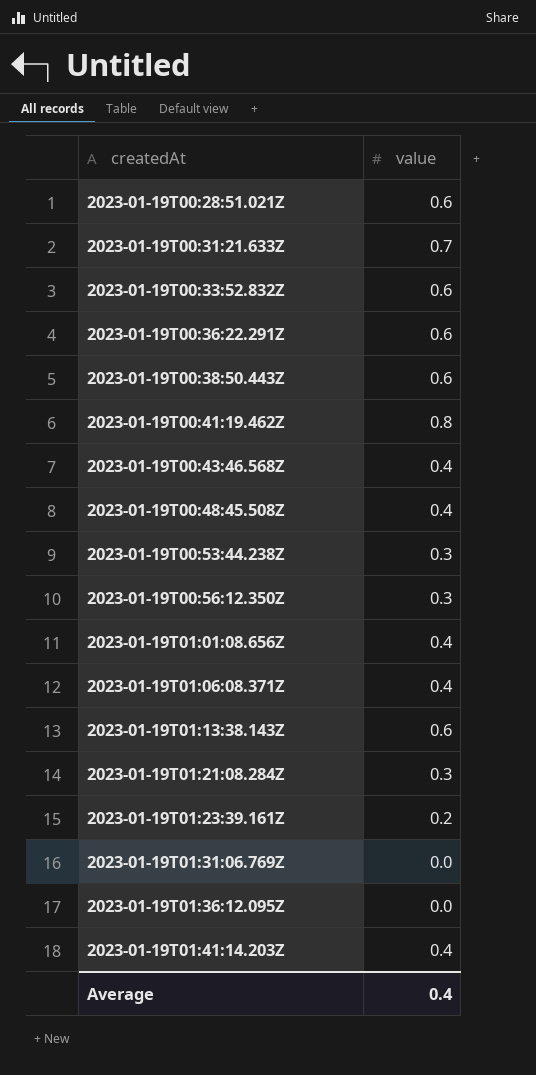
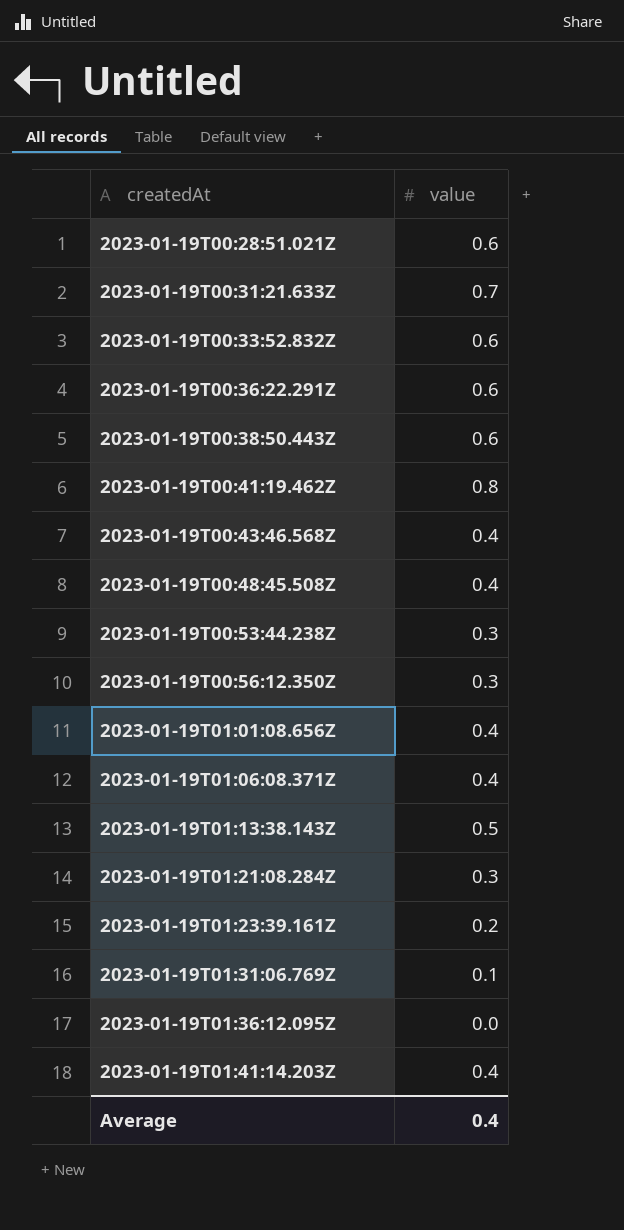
2023-01-19T01:13:38.143Z | value: 0.6 -> 0.5
2023-01-19T01:31:06.769Z | value: 0.0 -> 0.1

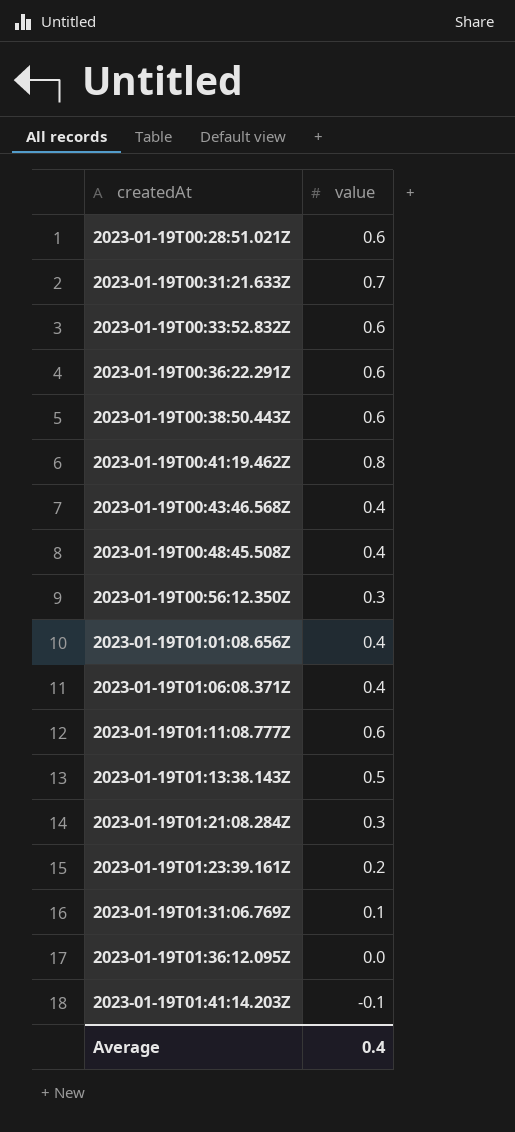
row 2023-01-19T00:53:44.238Z: 0.3 -> none
row 2023-01-19T01:11:08.777Z: none -> 0.6
2023-01-19T01:41:14.203Z | value: 0.4 -> -0.1

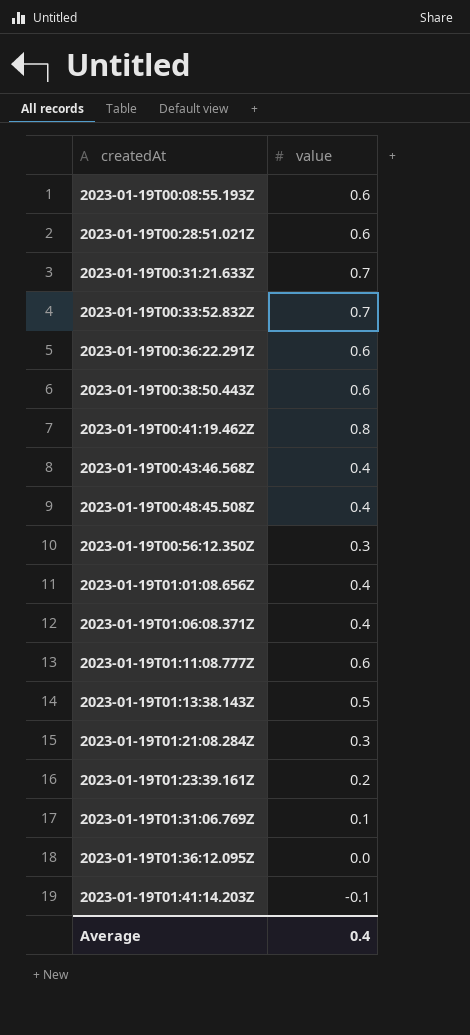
row 2023-01-19T00:08:55.193Z: none -> 0.6
2023-01-19T00:33:52.832Z | value: 0.6 -> 0.7

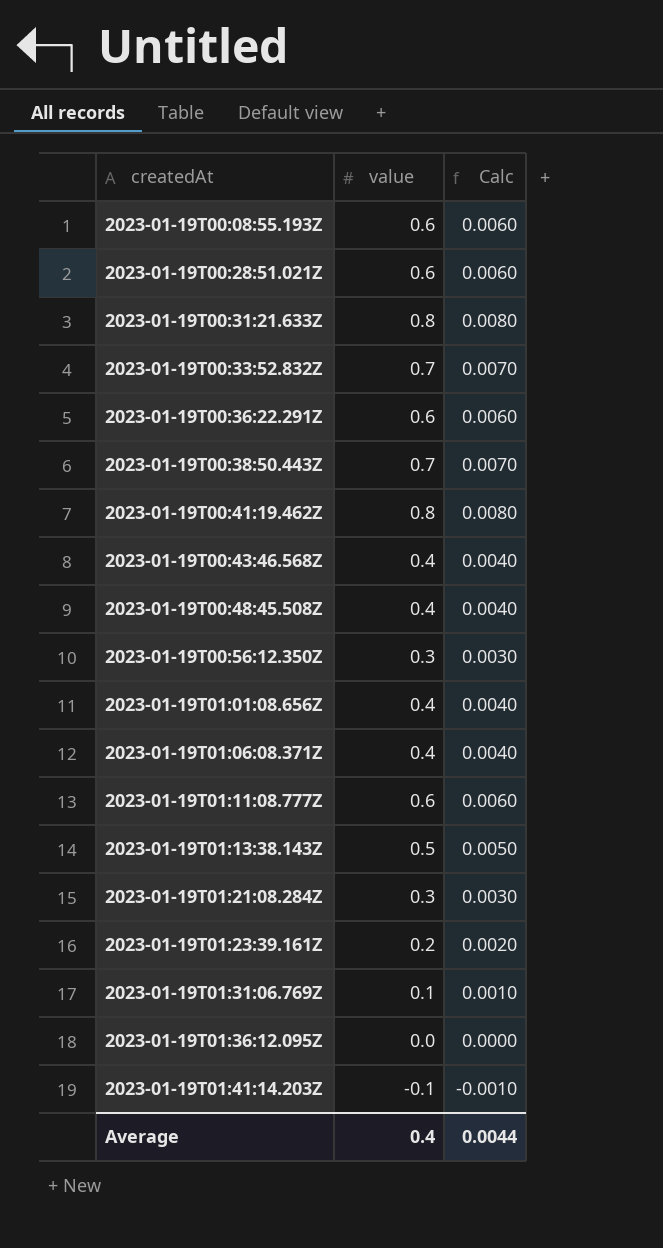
column Calc | formula: none -> [value] * 0.01
2023-01-19T00:31:21.633Z | value: 0.7 -> 0.8
2023-01-19T00:38:50.443Z | value: 0.6 -> 0.7

